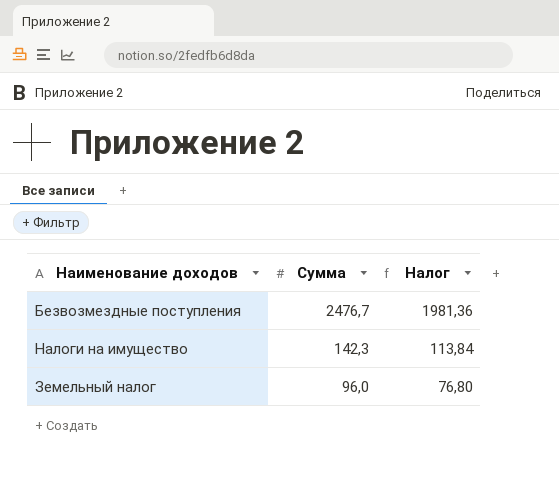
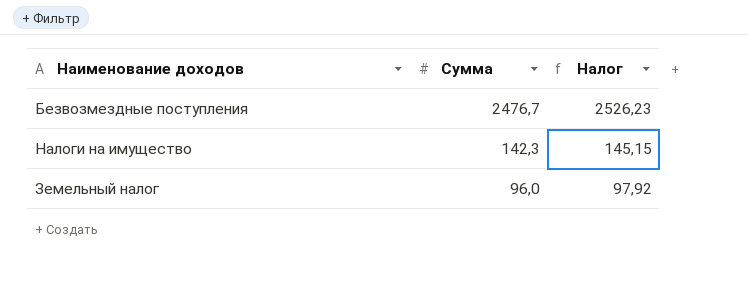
column Налог | formula: [Сумма] * 0,8 -> [Сумма] * 1,02

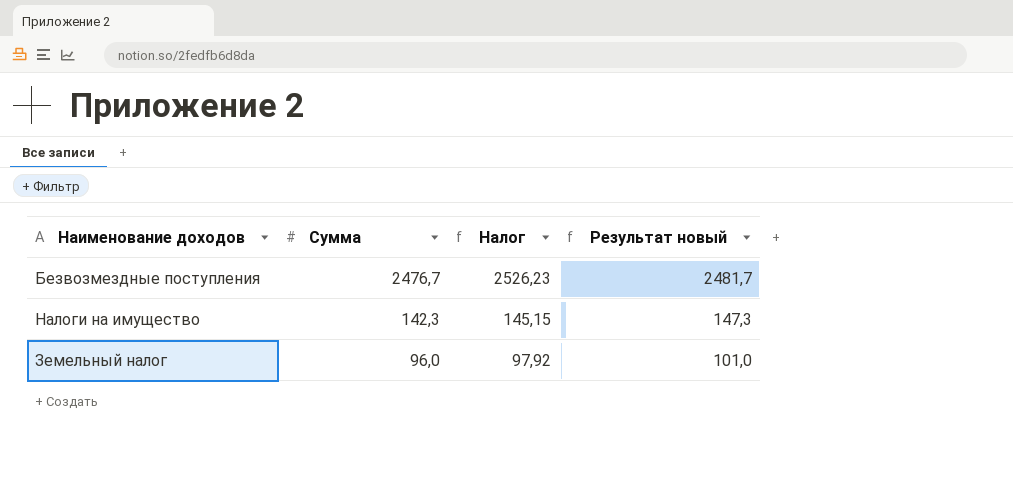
column Результат новый | formula: none -> [Сумма] + 5

